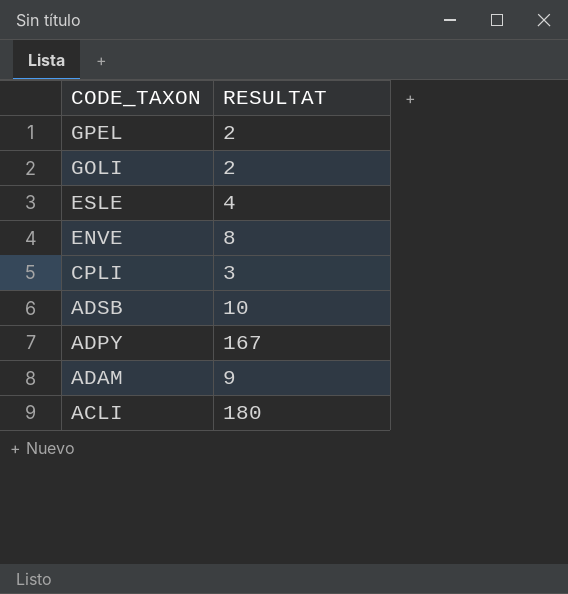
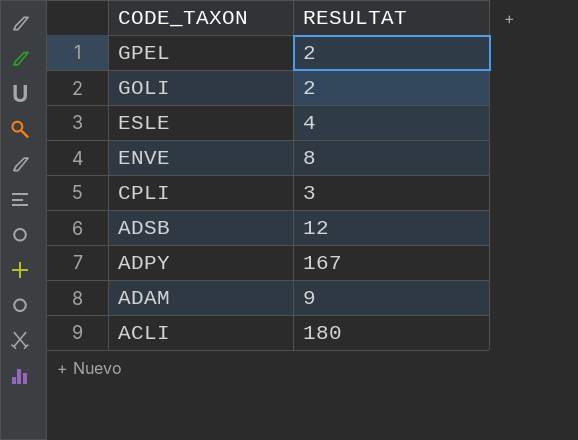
ADSB | RESULTAT: 10 -> 12

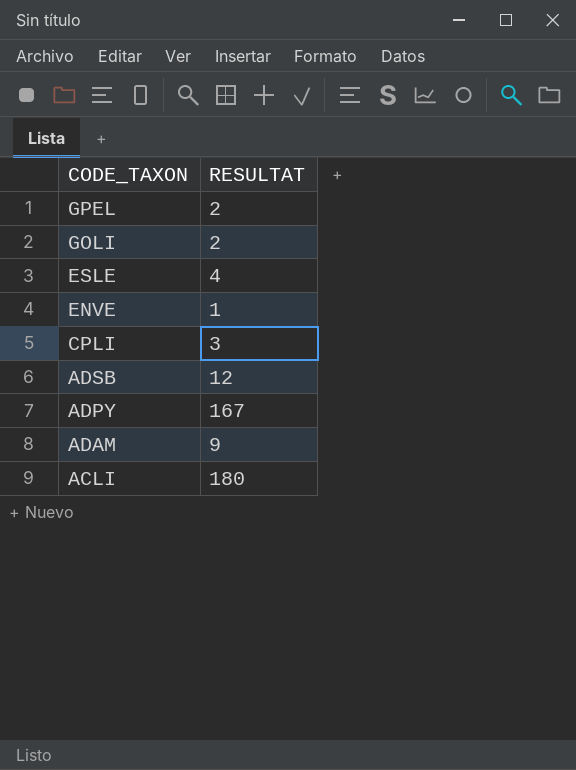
ENVE | RESULTAT: 8 -> 1

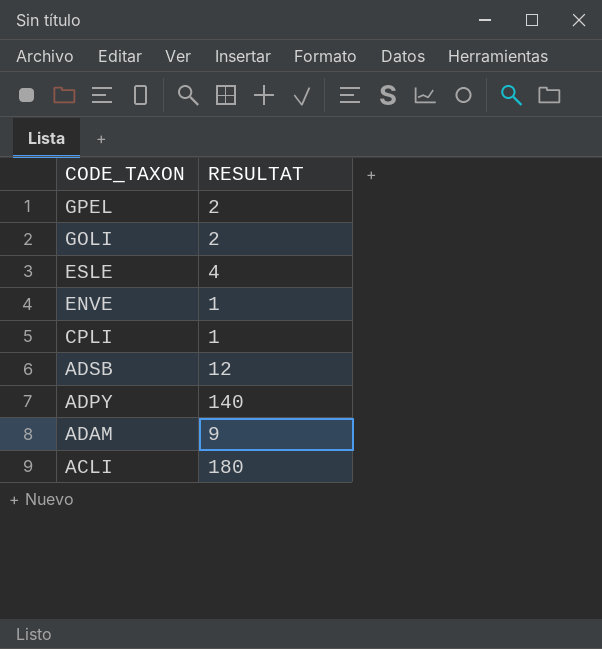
CPLI | RESULTAT: 3 -> 1
ADPY | RESULTAT: 167 -> 140

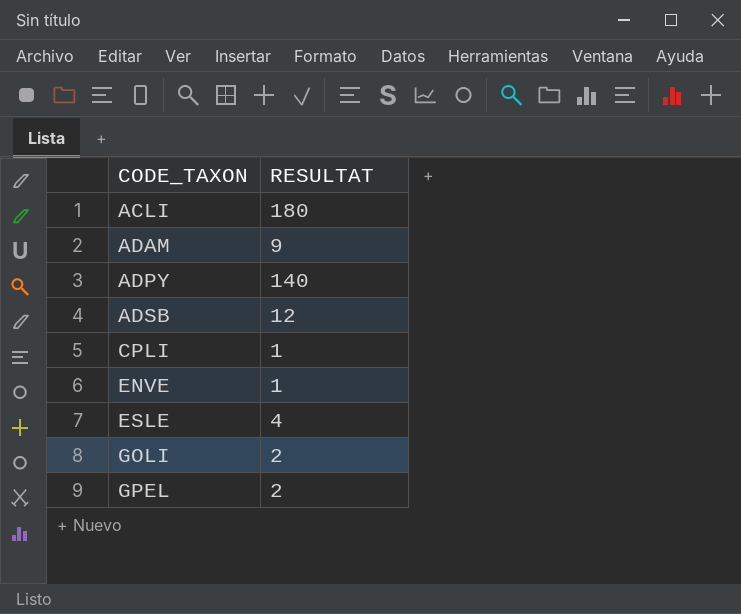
row order: CODE_TAXON descending -> CODE_TAXON ascending

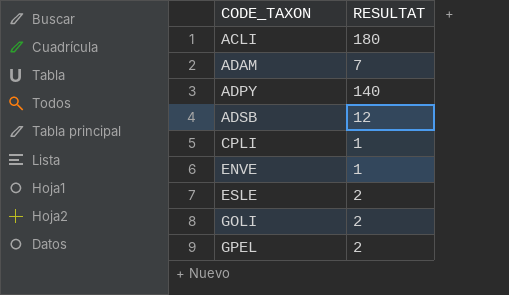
ADAM | RESULTAT: 9 -> 7
ESLE | RESULTAT: 4 -> 2

